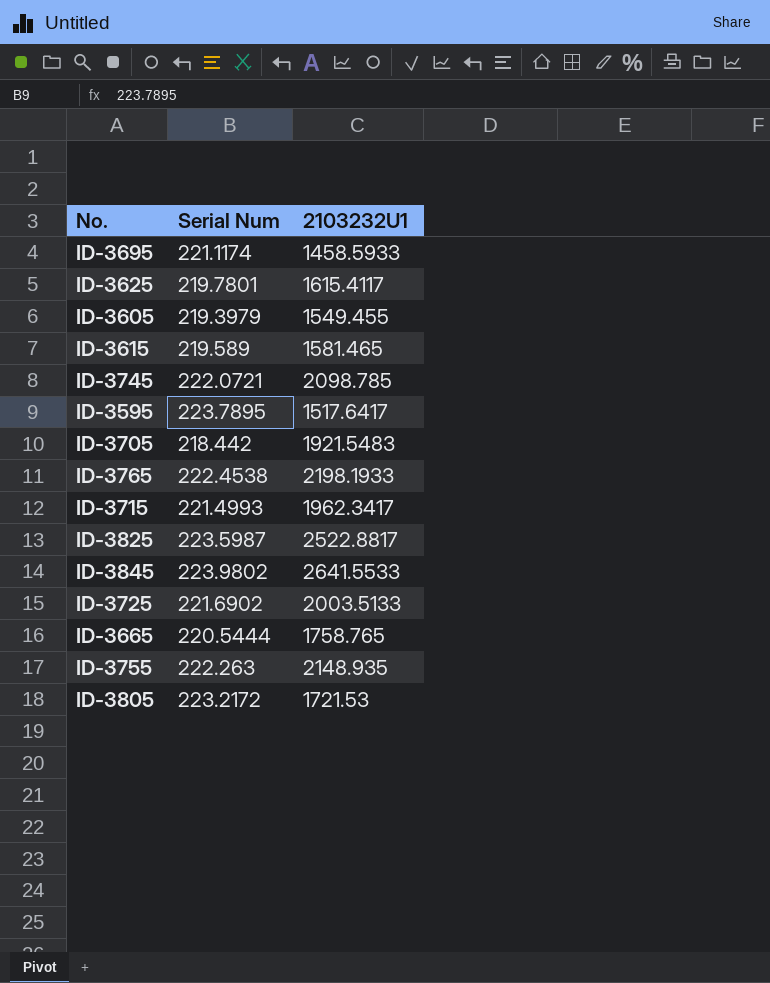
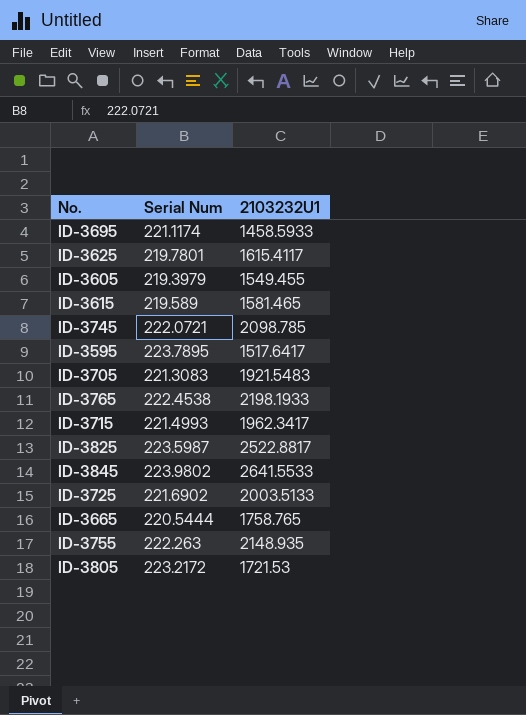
ID-3705 | Serial Num: 218.442 -> 221.3083

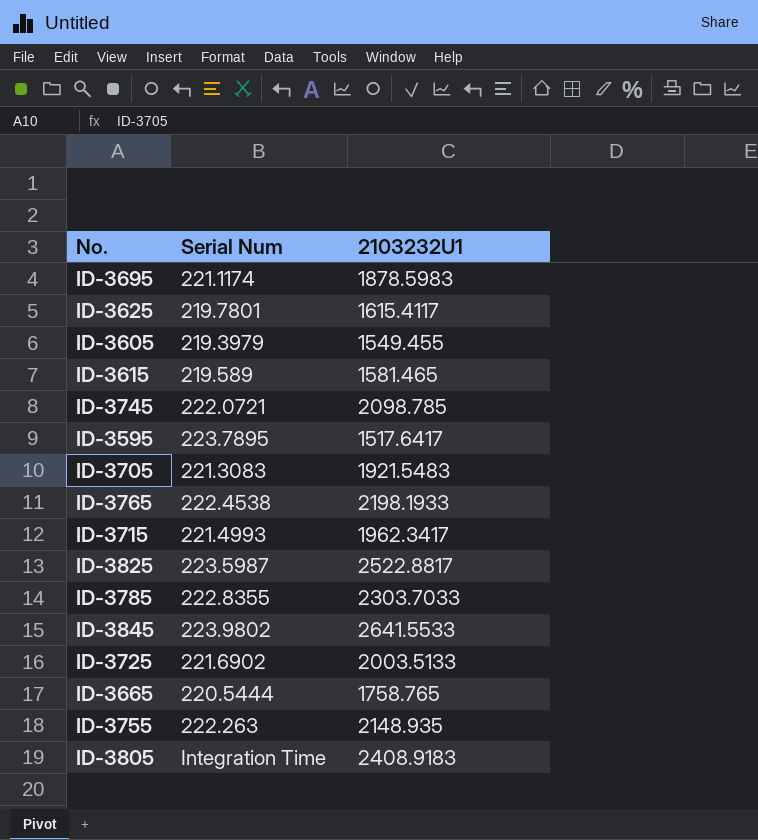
ID-3695 | 2103232U1: 1458.5933 -> 1878.5983
row ID-3785: none -> 222.8355 | 2303.7033
ID-3805 | Serial Num: 223.2172 -> Integration Time
ID-3805 | 2103232U1: 1721.53 -> 2408.9183

